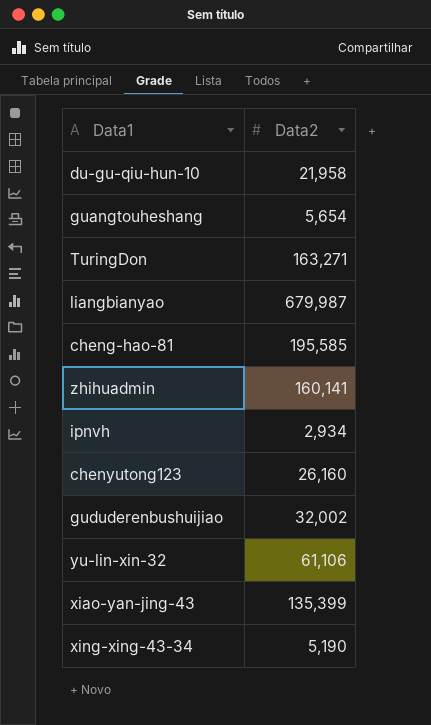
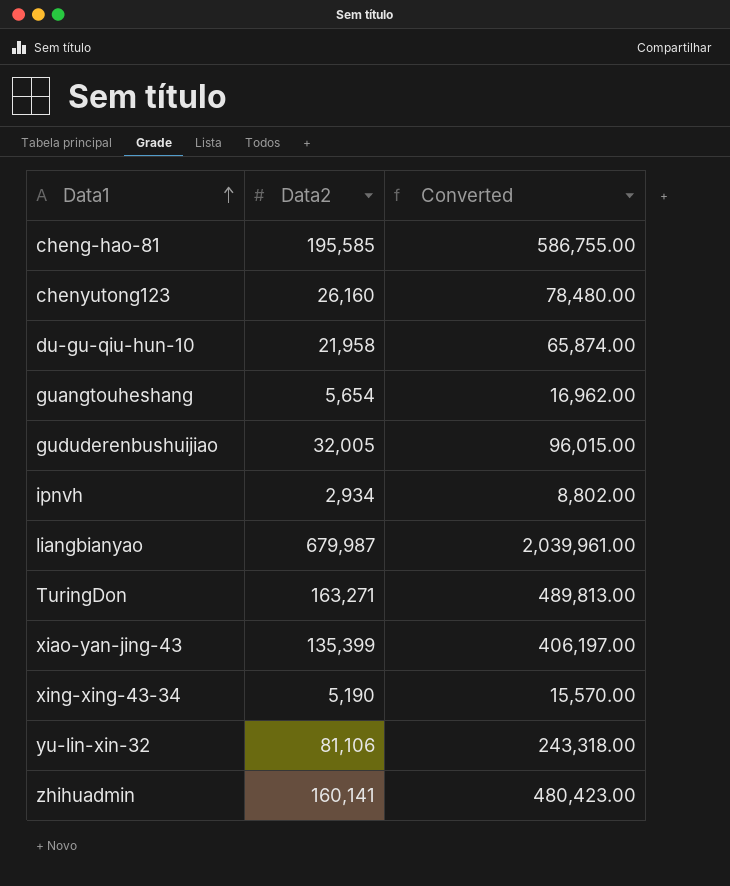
row order: none -> Data1 ascending
column Converted | formula: none -> [Data2] * 3
gududerenbushuijiao | Data2: 32,002 -> 32,005
yu-lin-xin-32 | Data2: 61,106 -> 81,106

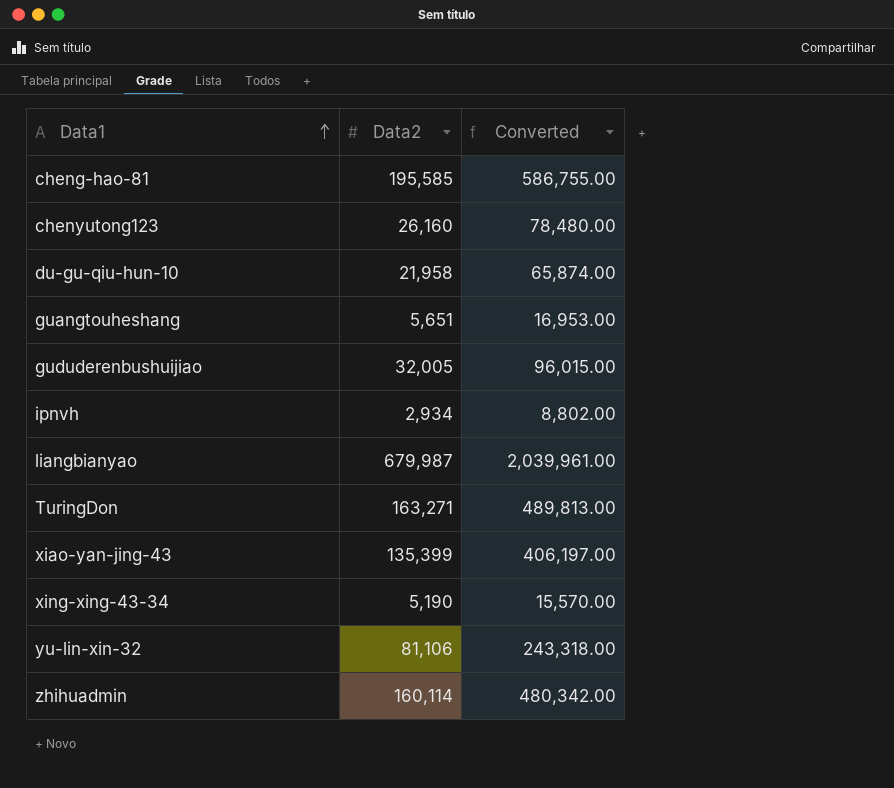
guangtouheshang | Data2: 5,654 -> 5,651
guangtouheshang | Converted: 16,962.00 -> 16,953.00
zhihuadmin | Data2: 160,141 -> 160,114
zhihuadmin | Converted: 480,423.00 -> 480,342.00

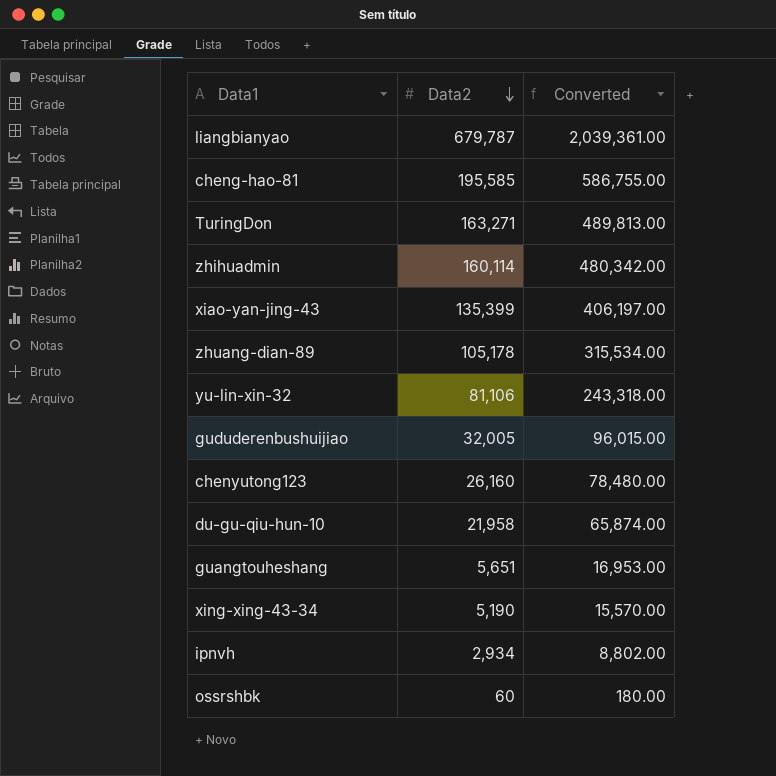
row order: Data1 ascending -> Data2 descending
liangbianyao | Data2: 679,987 -> 679,787
liangbianyao | Converted: 2,039,961.00 -> 2,039,361.00
row zhuang-dian-89: none -> 105,178 | 315,534.00
row ossrshbk: none -> 60 | 180.00

